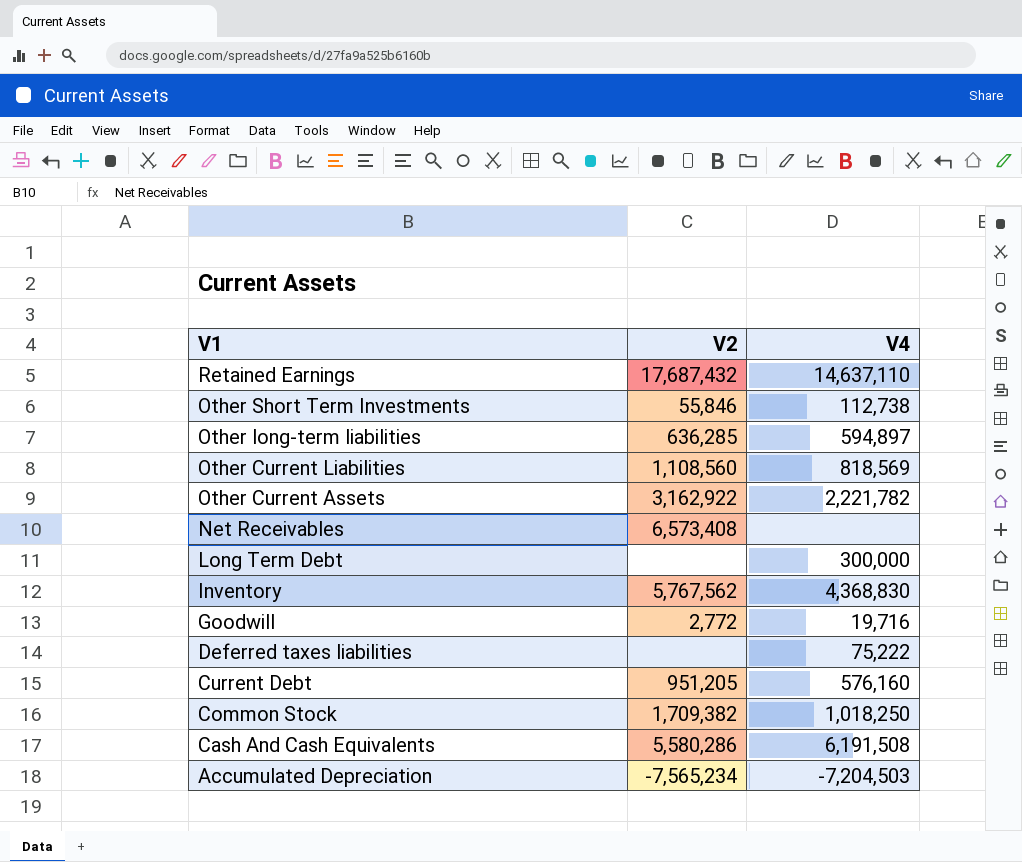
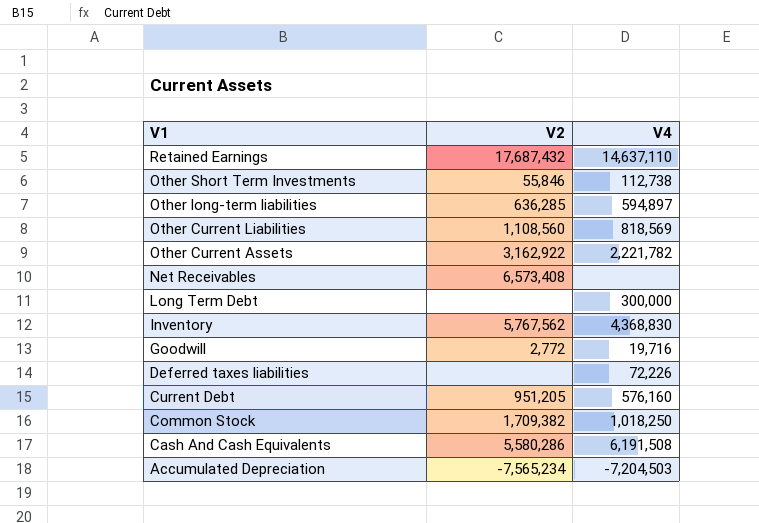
Deferred taxes liabilities | V4: 75,222 -> 72,226

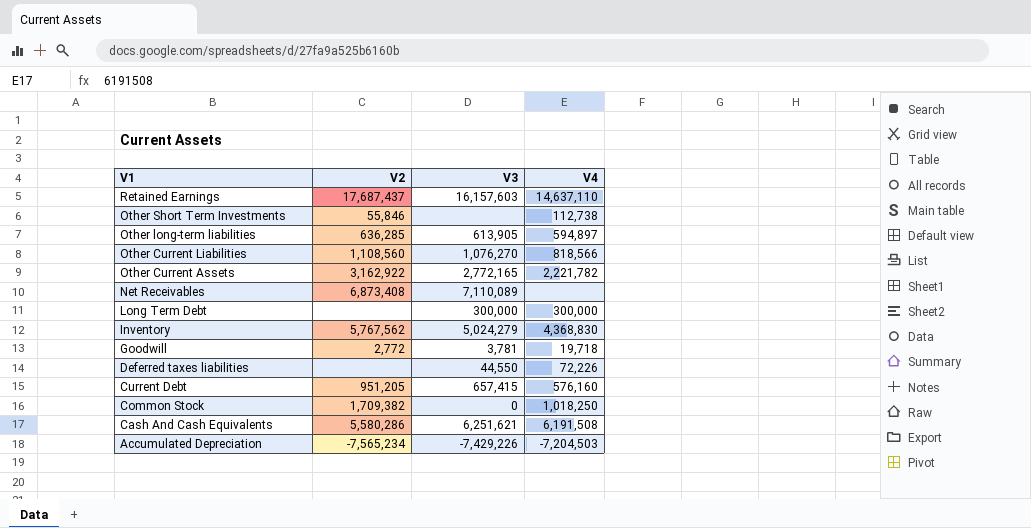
column V3 | position: none -> 3
Retained Earnings | V2: 17,687,432 -> 17,687,437
Other Current Liabilities | V4: 818,569 -> 818,566
Net Receivables | V2: 6,573,408 -> 6,873,408
Goodwill | V4: 19,716 -> 19,718

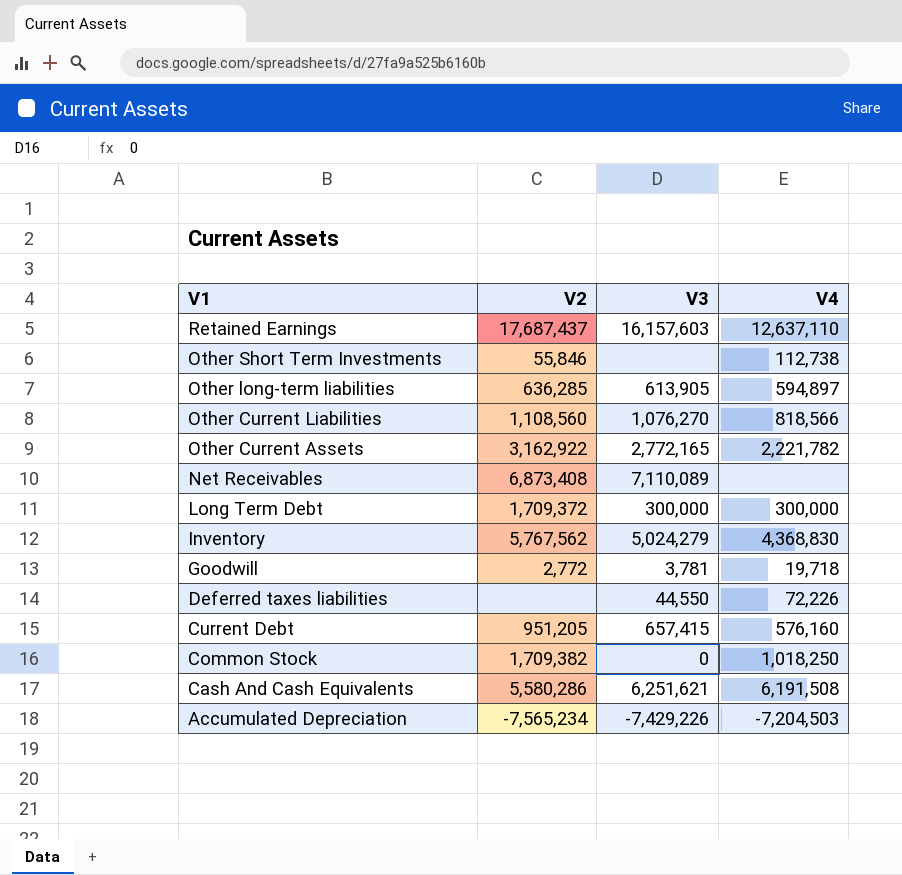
Retained Earnings | V4: 14,637,110 -> 12,637,110
Long Term Debt | V2: none -> 1,709,372

